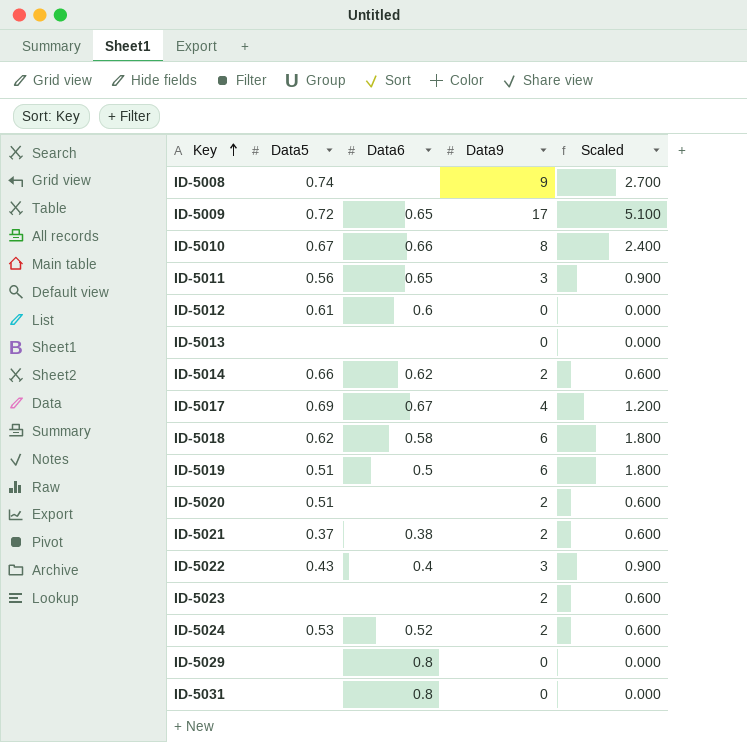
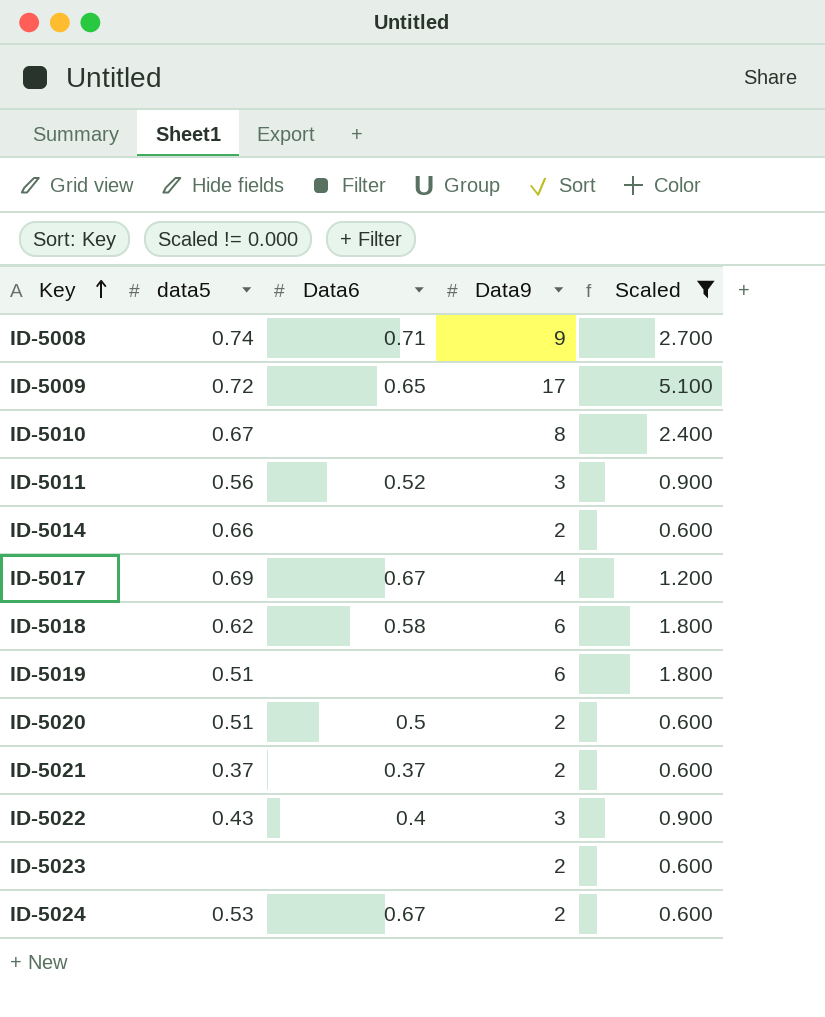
filter: none -> Scaled != 0.000
column name: Data5 -> data5
ID-5008 | Data6: none -> 0.71
ID-5010 | Data6: 0.66 -> none
ID-5011 | Data6: 0.65 -> 0.52
ID-5014 | Data6: 0.62 -> none
ID-5019 | Data6: 0.5 -> none
ID-5020 | Data6: none -> 0.5
ID-5021 | Data6: 0.38 -> 0.37
ID-5024 | Data6: 0.52 -> 0.67

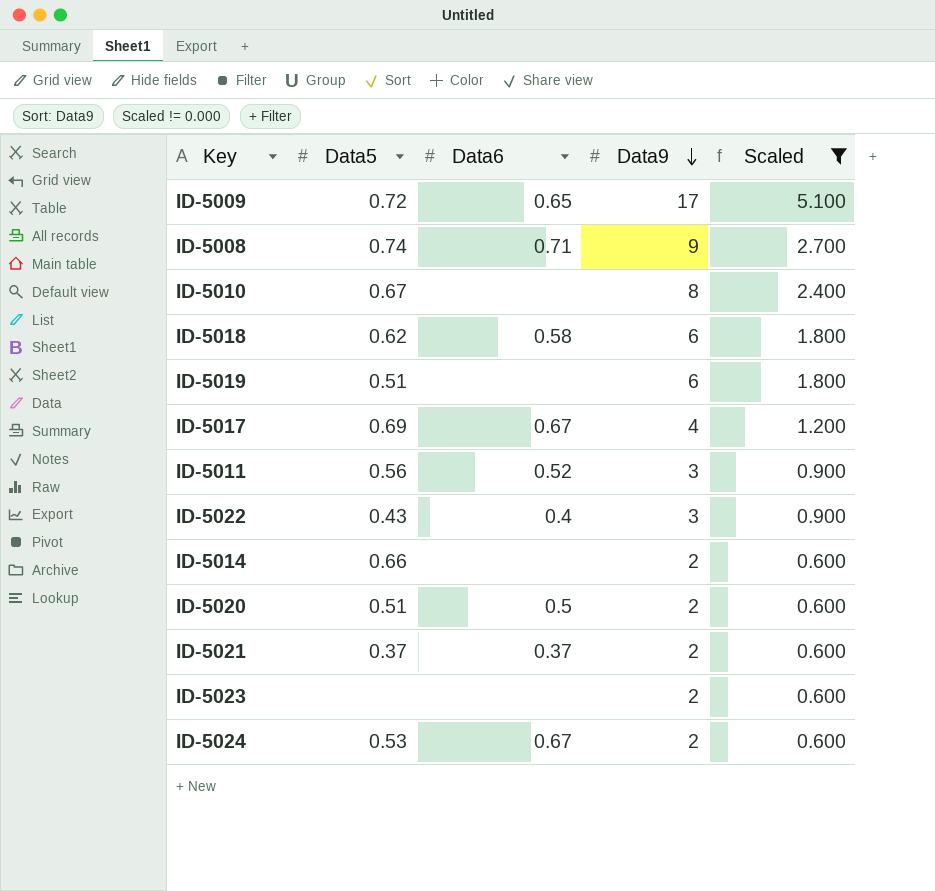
row order: Key ascending -> Data9 descending
column name: data5 -> Data5

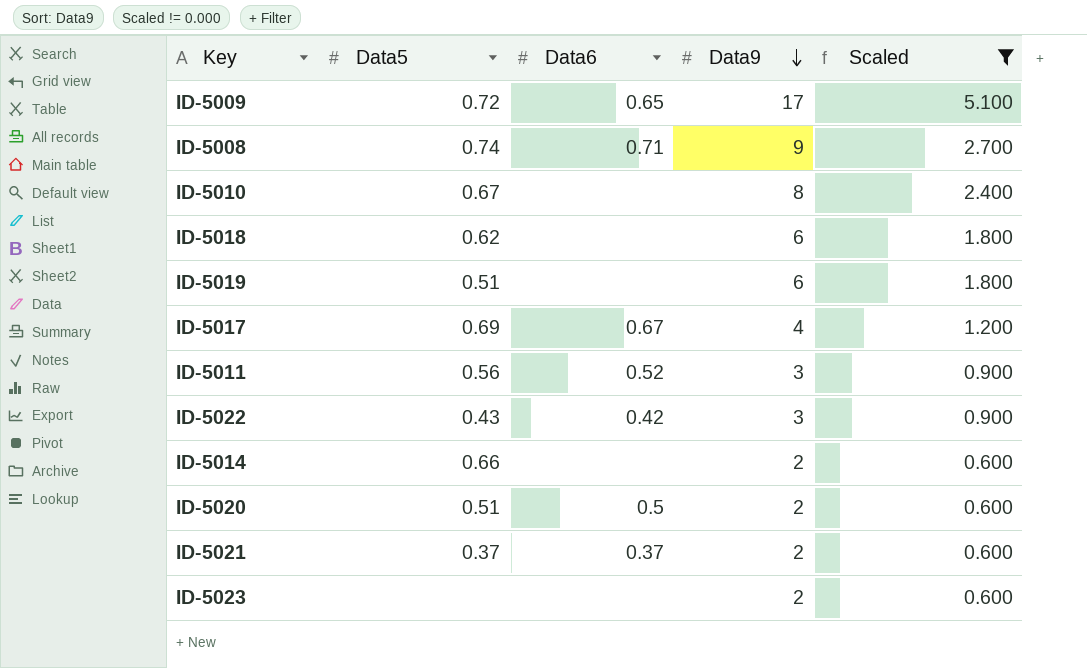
row ID-5024: 0.53 | 0.67 | 2 | 0.600 -> none
ID-5018 | Data6: 0.58 -> none
ID-5022 | Data6: 0.4 -> 0.42

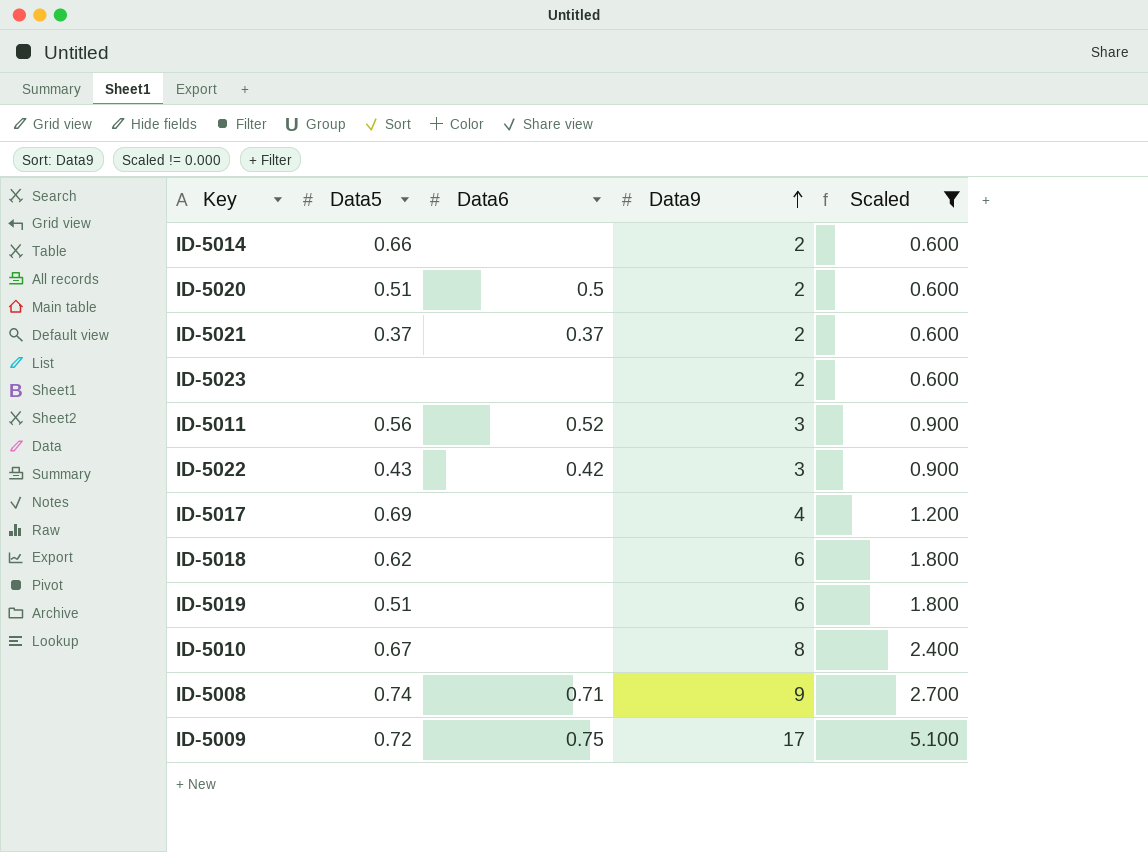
row order: Data9 descending -> Data9 ascending
ID-5017 | Data6: 0.67 -> none
ID-5009 | Data6: 0.65 -> 0.75

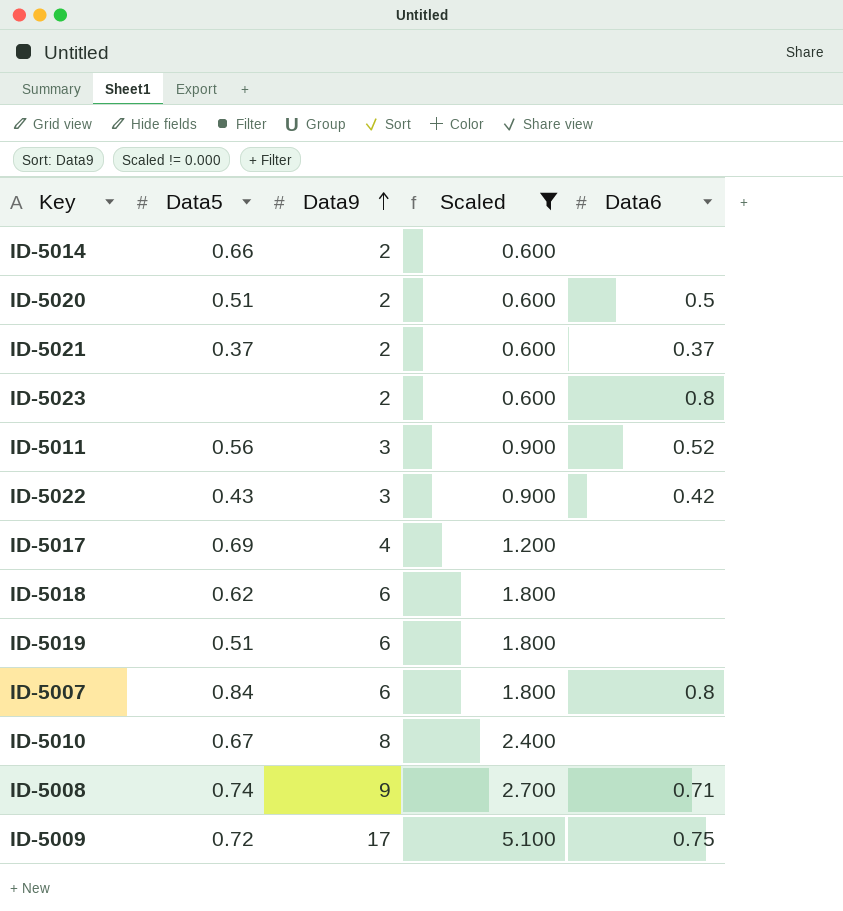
column Data6 | position: 3 -> 5
ID-5023 | Data6: none -> 0.8
row ID-5007: none -> 0.84 | 6 | 1.800 | 0.8

